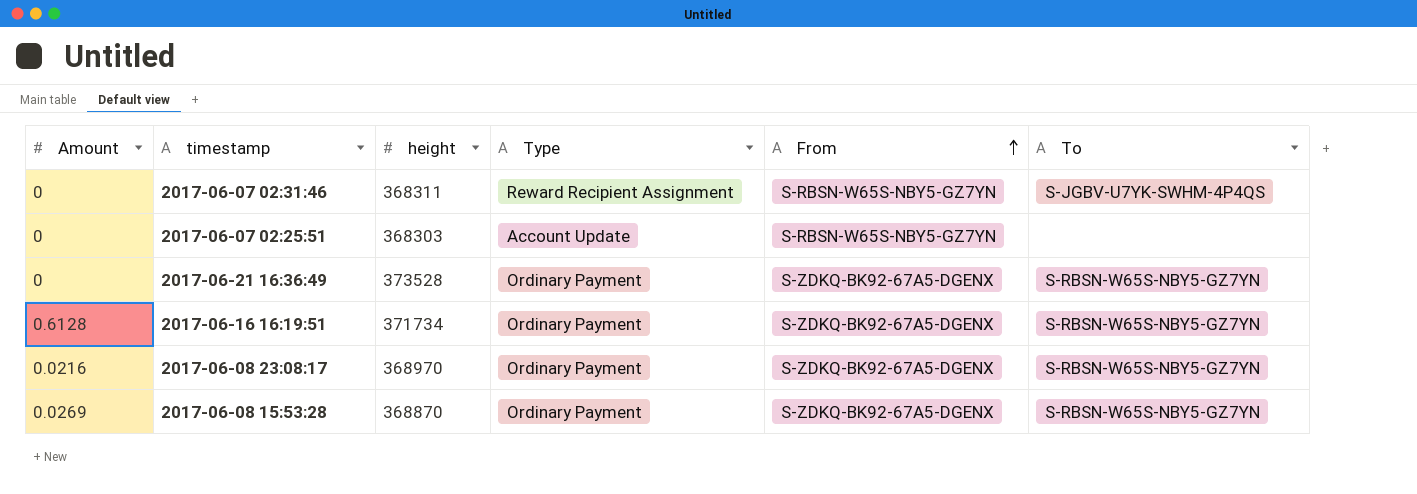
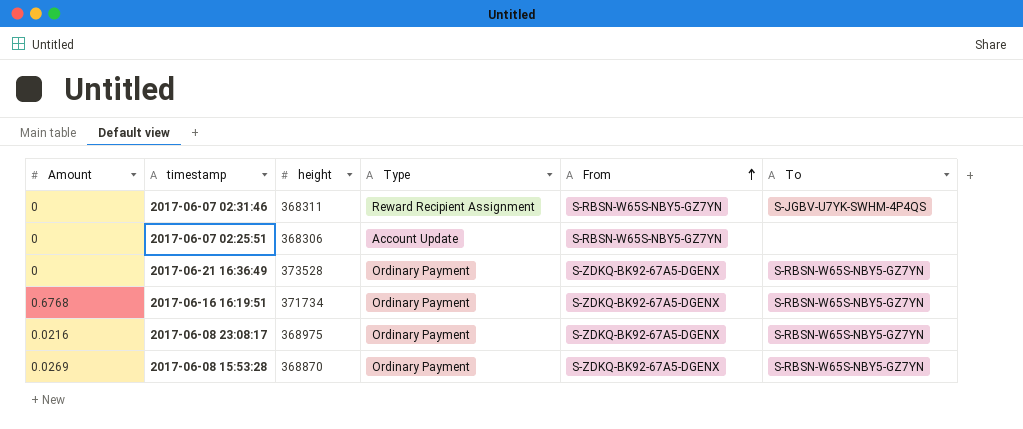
2017-06-07 02:25:51 | height: 368303 -> 368306
2017-06-16 16:19:51 | Amount: 0.6128 -> 0.6768
2017-06-08 23:08:17 | height: 368970 -> 368975

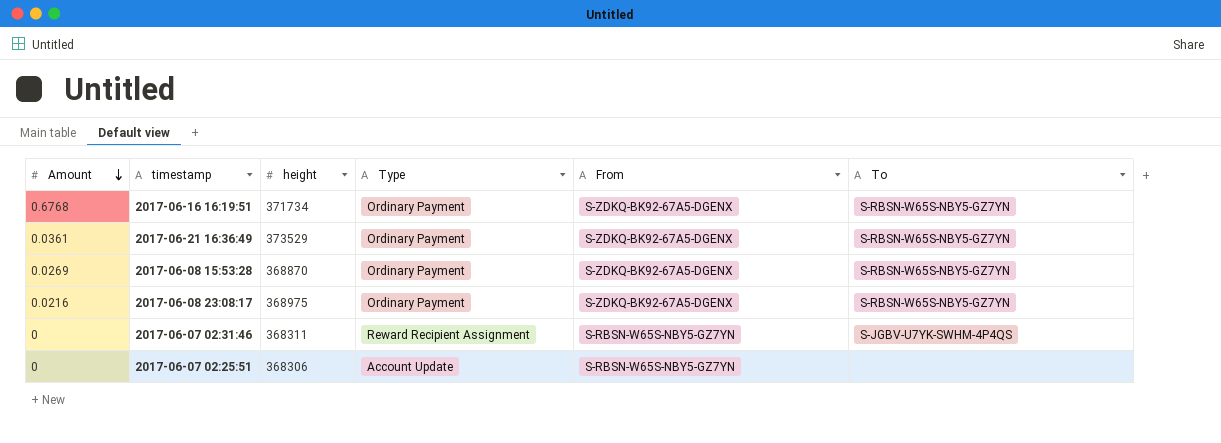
row order: From ascending -> Amount descending
2017-06-21 16:36:49 | Amount: 0 -> 0.0361
2017-06-21 16:36:49 | height: 373528 -> 373529

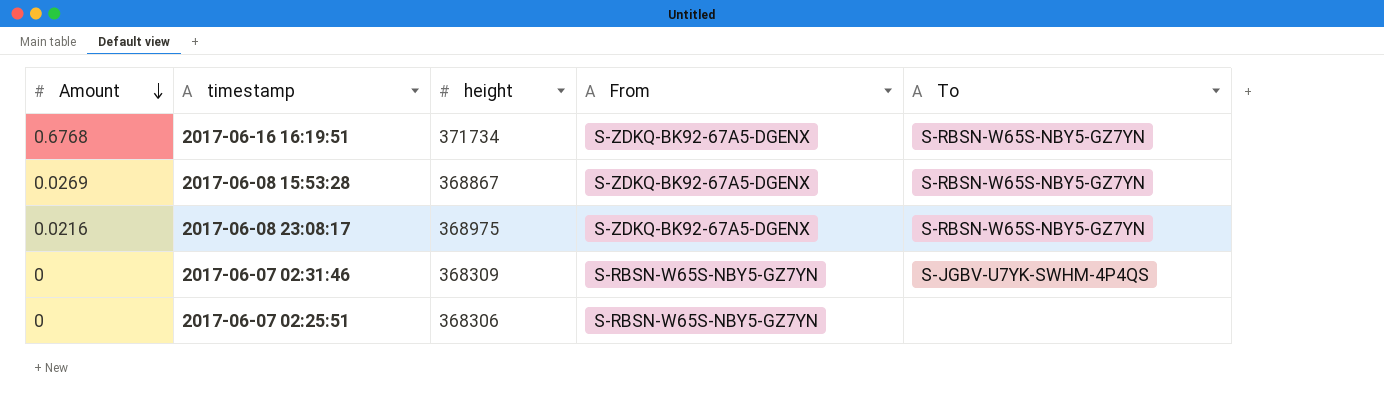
column Type | position: 4 -> none
row 2017-06-21 16:36:49: 0.0361 | 373529 | Ordinary Payment | S-ZDKQ-BK92-67A5-DGENX | S-RBSN-W65S-NBY5-GZ7YN -> none
2017-06-08 15:53:28 | height: 368870 -> 368867
2017-06-07 02:31:46 | height: 368311 -> 368309

